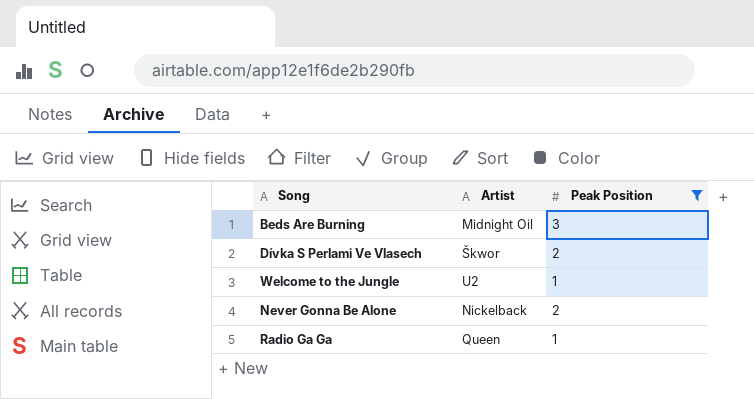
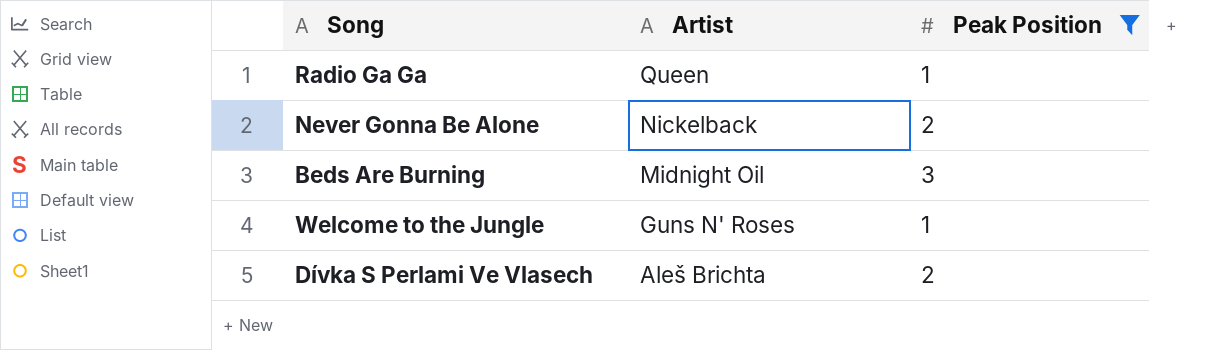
row order: none -> Artist descending
Welcome to the Jungle | Artist: U2 -> Guns N' Roses
Dívka S Perlami Ve Vlasech | Artist: Škwor -> Aleš Brichta

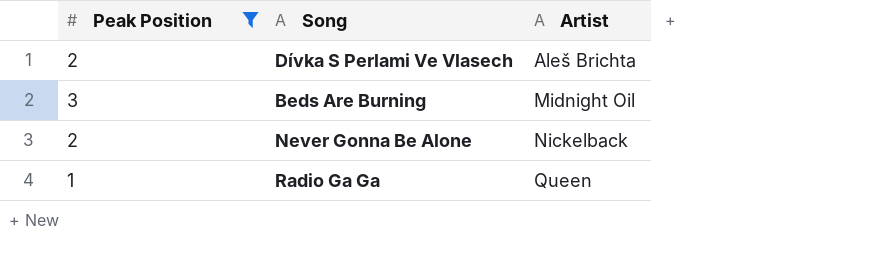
row order: Artist descending -> Artist ascending
column Peak Position | position: 3 -> 1
row Welcome to the Jungle: Guns N' Roses | 1 -> none

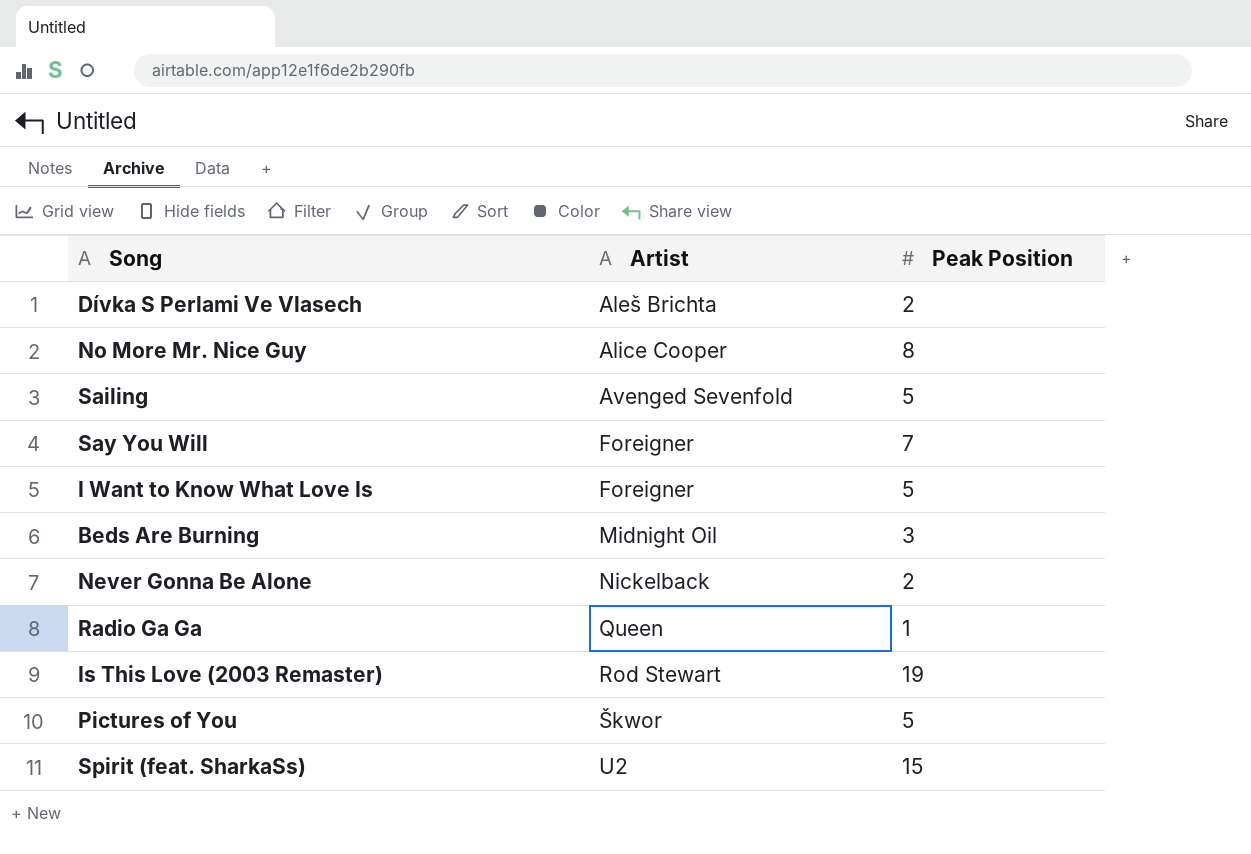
filter: Peak Position <= 3 -> none
column Peak Position | position: 1 -> 3

